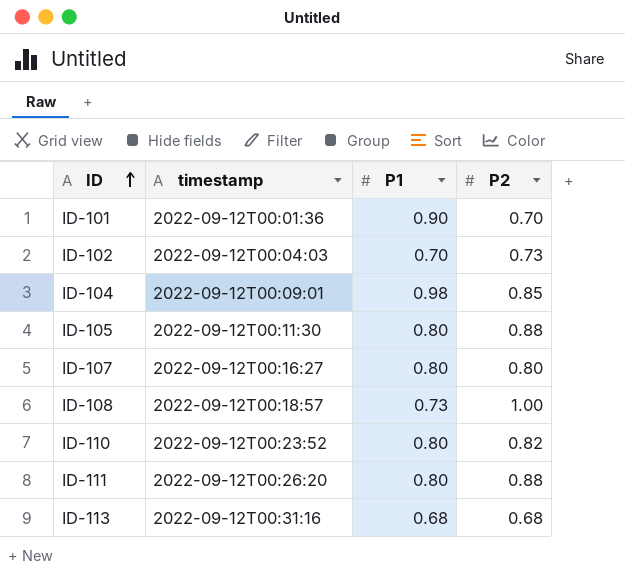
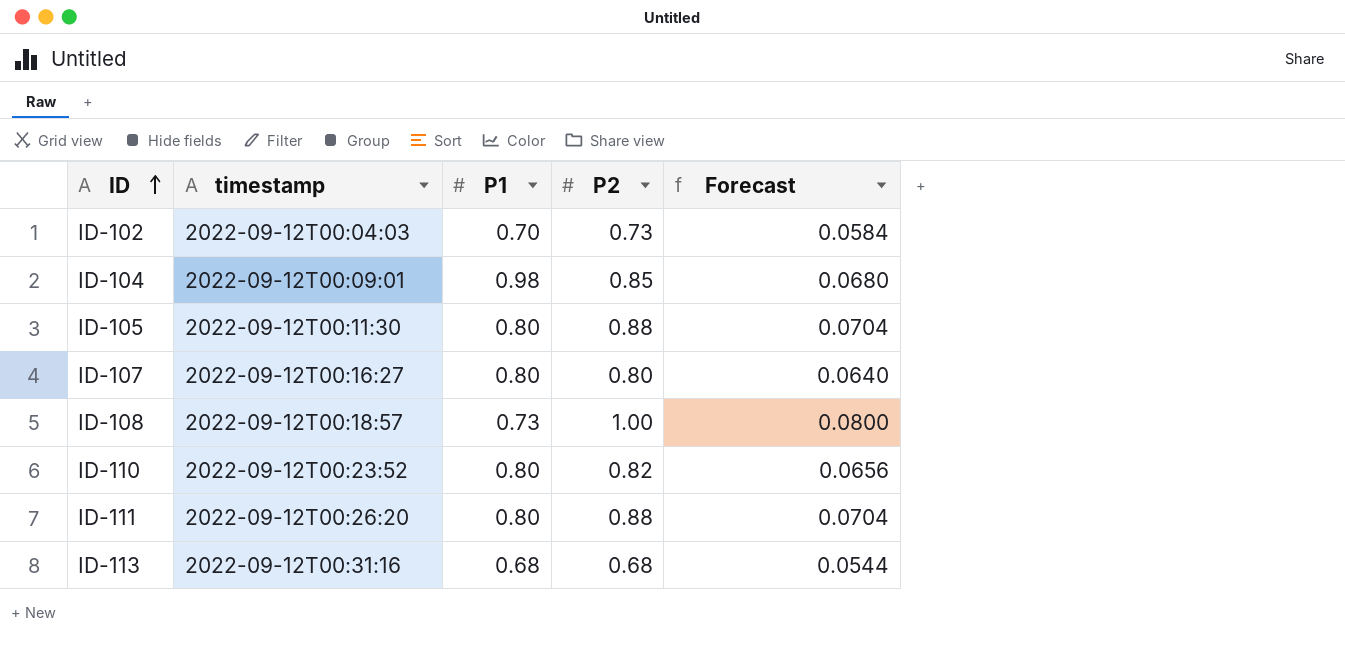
column Forecast | formula: none -> [P2] * 0.08
row ID-101: 2022-09-12T00:01:36 | 0.90 | 0.70 -> none

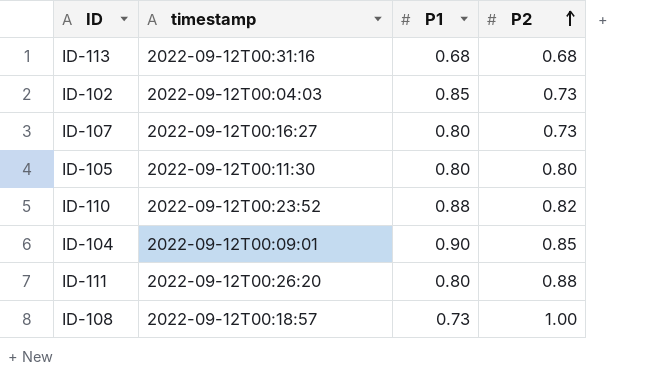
row order: ID ascending -> P2 ascending
column Forecast | formula: [P2] * 0.08 -> none
ID-102 | P1: 0.70 -> 0.85
ID-107 | P2: 0.80 -> 0.73
ID-105 | P2: 0.88 -> 0.80
ID-110 | P1: 0.80 -> 0.88
ID-104 | P1: 0.98 -> 0.90

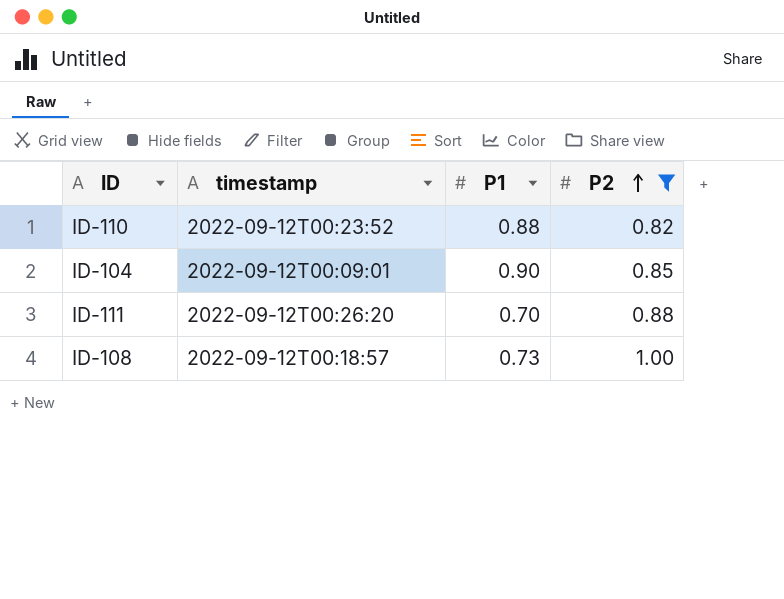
filter: none -> P2 >= 0.82
ID-111 | P1: 0.80 -> 0.70

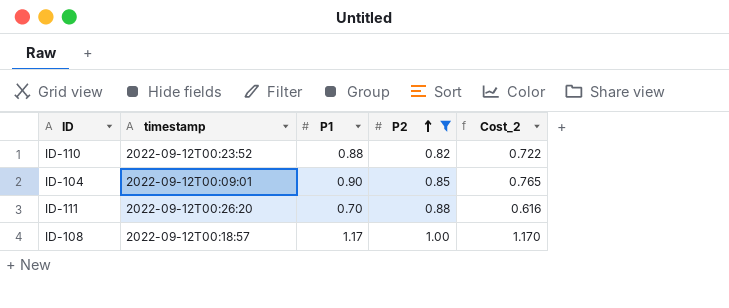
column Cost_2 | formula: none -> [P1] * [P2]
ID-108 | P1: 0.73 -> 1.17

